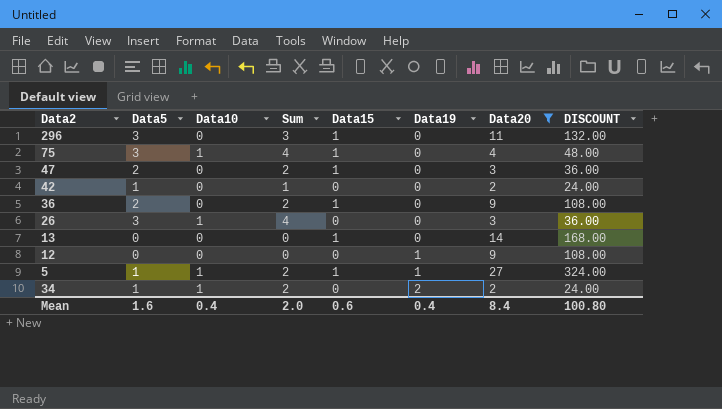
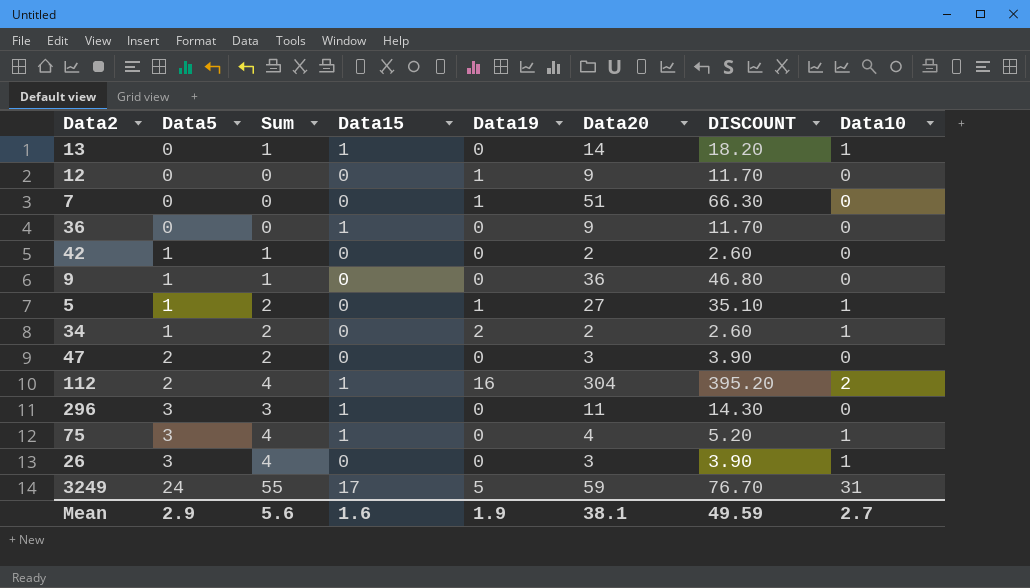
filter: Data20 <= 27 -> none
row order: Data19 ascending -> Data5 ascending
column DISCOUNT | formula: [Data20] * 12 -> [Data20] * 1.3
column Data10 | position: 3 -> 8
13 | Sum: 0 -> 1
13 | Data10: 0 -> 1
36 | Data5: 2 -> 0
36 | Sum: 2 -> 0
5 | Data15: 1 -> 0
47 | Data15: 1 -> 0
Mean | Data5: 1.6 -> 2.9
Mean | Sum: 2.0 -> 5.6
Mean | Data15: 0.6 -> 1.6
Mean | Data19: 0.4 -> 1.9
Mean | Data20: 8.4 -> 38.1
Mean | DISCOUNT: 100.80 -> 49.59
Mean | Data10: 0.4 -> 2.7

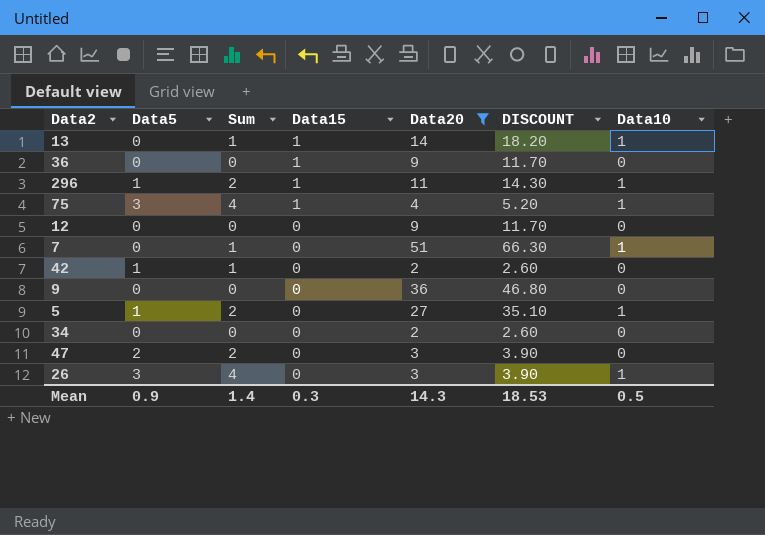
filter: none -> Data20 <= 51
row order: Data5 ascending -> Data15 descending
column Data19 | position: 5 -> none
296 | Data5: 3 -> 1
296 | Sum: 3 -> 2
296 | Data10: 0 -> 1
7 | Sum: 0 -> 1
7 | Data10: 0 -> 1
9 | Data5: 1 -> 0
9 | Sum: 1 -> 0
34 | Data5: 1 -> 0
34 | Sum: 2 -> 0
34 | Data10: 1 -> 0
Mean | Data5: 2.9 -> 0.9
Mean | Sum: 5.6 -> 1.4
Mean | Data15: 1.6 -> 0.3
Mean | Data20: 38.1 -> 14.3
Mean | DISCOUNT: 49.59 -> 18.53
Mean | Data10: 2.7 -> 0.5

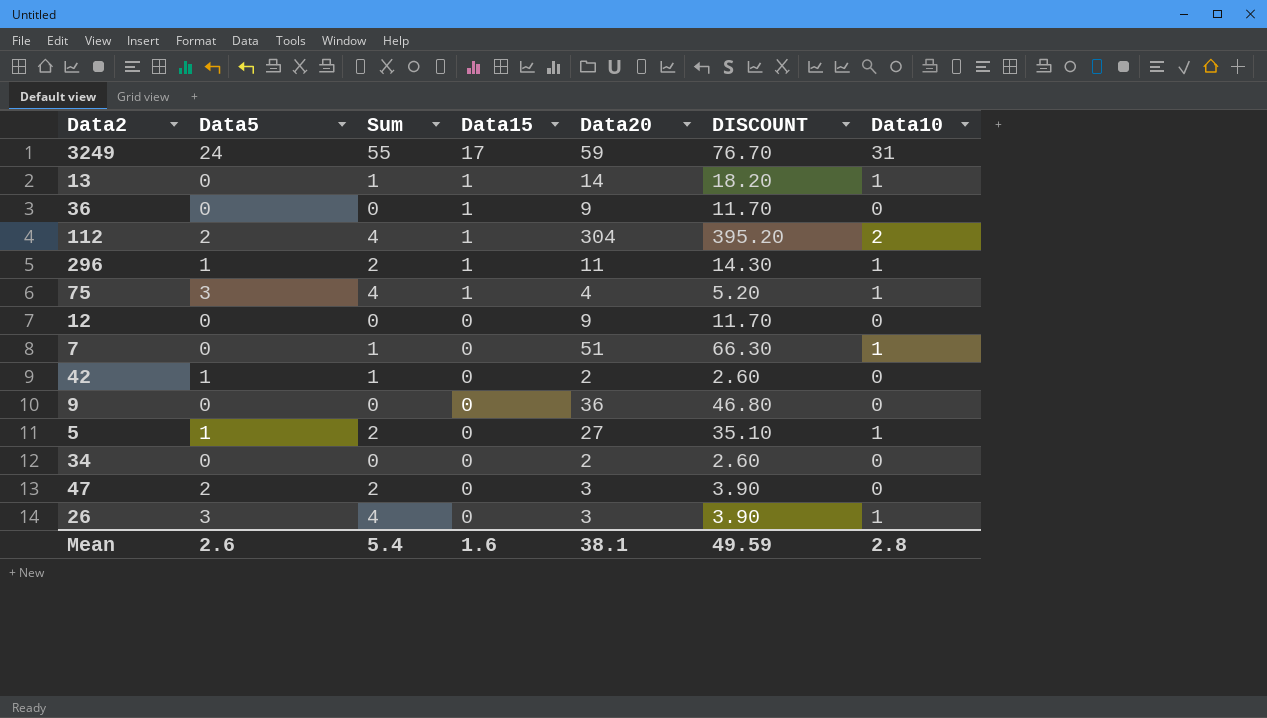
filter: Data20 <= 51 -> none
Mean | Data5: 0.9 -> 2.6
Mean | Sum: 1.4 -> 5.4
Mean | Data15: 0.3 -> 1.6
Mean | Data20: 14.3 -> 38.1
Mean | DISCOUNT: 18.53 -> 49.59
Mean | Data10: 0.5 -> 2.8

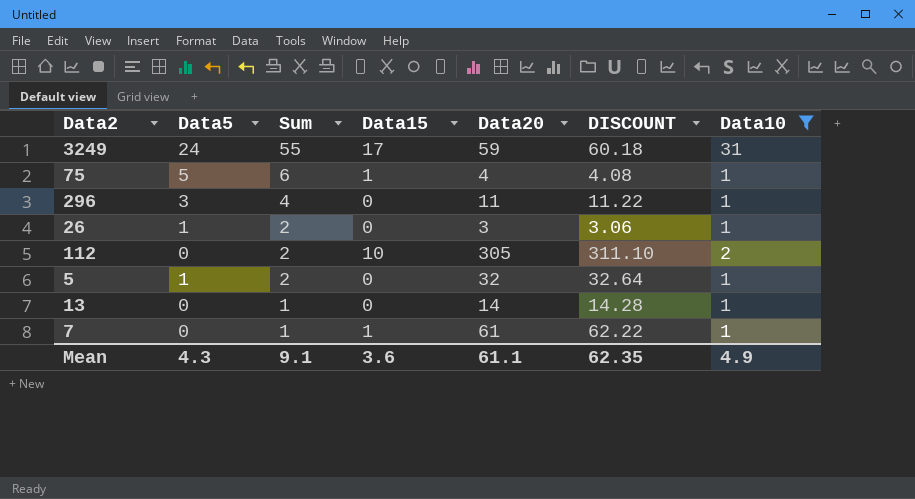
filter: none -> Data10 != 0
row order: Data15 descending -> Sum descending
column DISCOUNT | formula: [Data20] * 1.3 -> [Data20] * 1.02
75 | Data5: 3 -> 5
75 | Sum: 4 -> 6
296 | Data5: 1 -> 3
296 | Sum: 2 -> 4
296 | Data15: 1 -> 0
26 | Data5: 3 -> 1
26 | Sum: 4 -> 2
112 | Data5: 2 -> 0
112 | Sum: 4 -> 2
112 | Data15: 1 -> 10
112 | Data20: 304 -> 305
5 | Data20: 27 -> 32
13 | Data15: 1 -> 0
7 | Data15: 0 -> 1
7 | Data20: 51 -> 61
Mean | Data5: 2.6 -> 4.3
Mean | Sum: 5.4 -> 9.1
Mean | Data15: 1.6 -> 3.6
Mean | Data20: 38.1 -> 61.1
Mean | DISCOUNT: 49.59 -> 62.35
Mean | Data10: 2.8 -> 4.9

